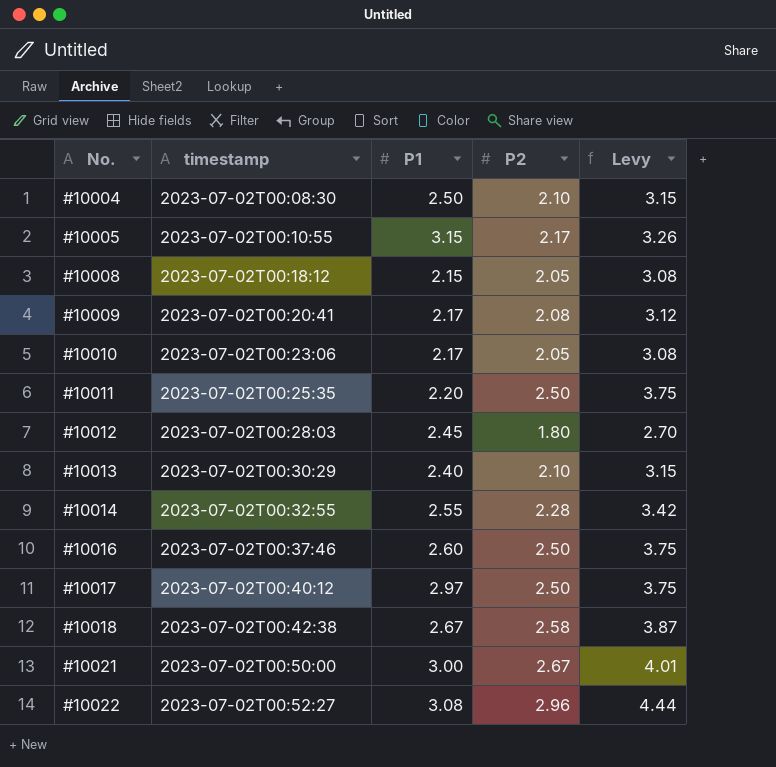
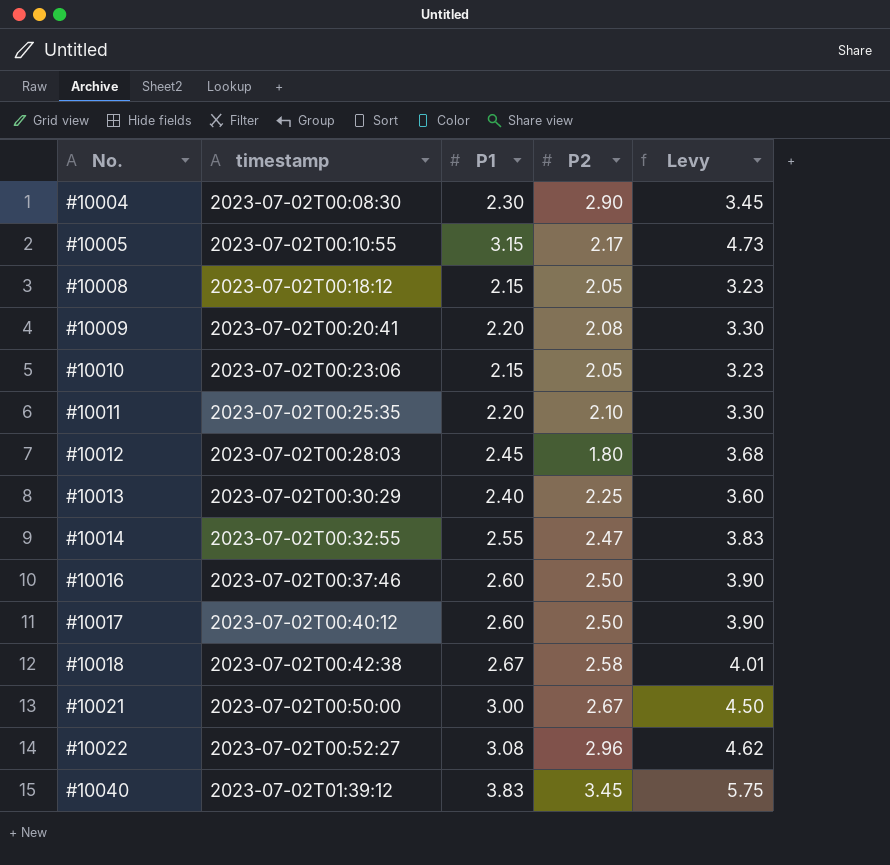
column Levy | formula: [P2] * 1.5 -> [P1] * 1.5
#10004 | P1: 2.50 -> 2.30
#10004 | P2: 2.10 -> 2.90
#10009 | P1: 2.17 -> 2.20
#10010 | P1: 2.17 -> 2.15
#10011 | P2: 2.50 -> 2.10
#10013 | P2: 2.10 -> 2.25
#10014 | P2: 2.28 -> 2.47
#10017 | P1: 2.97 -> 2.60
row #10040: none -> 2023-07-02T01:39:12 | 3.83 | 3.45 | 5.75

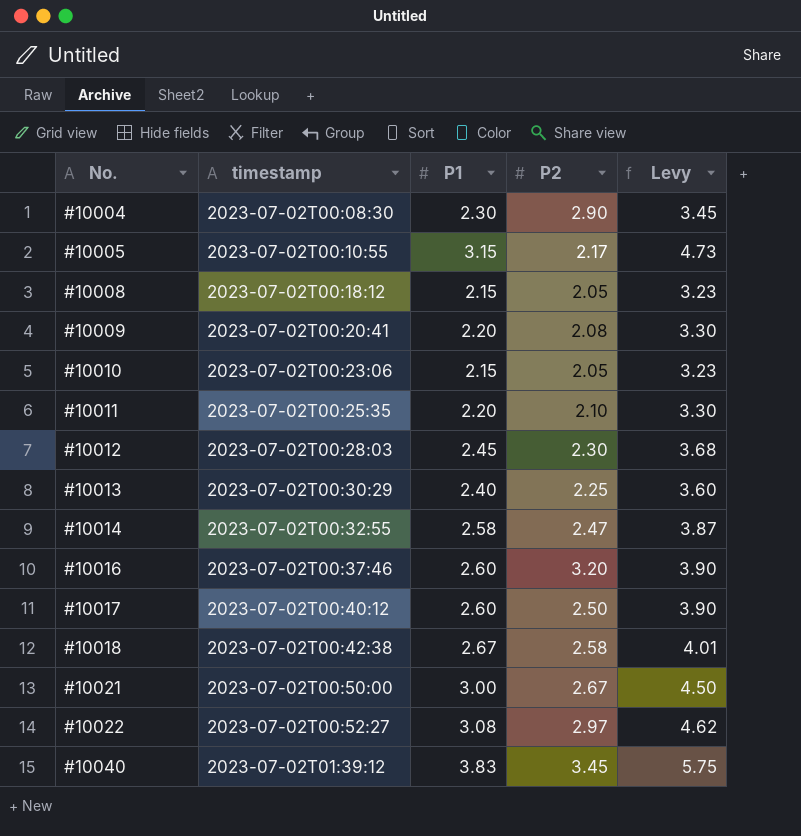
#10012 | P2: 1.80 -> 2.30
#10014 | P1: 2.55 -> 2.58
#10014 | Levy: 3.83 -> 3.87
#10016 | P2: 2.50 -> 3.20
#10022 | P2: 2.96 -> 2.97

